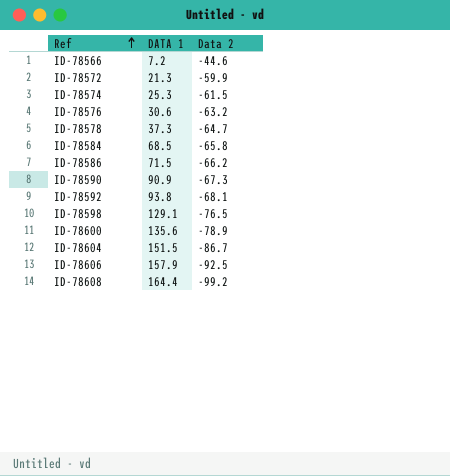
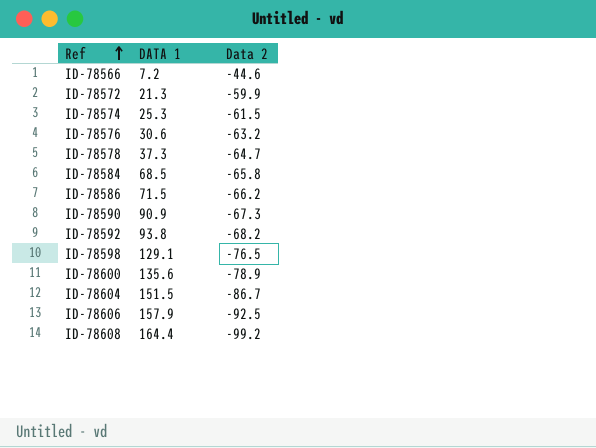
ID-78592 | Data 2: -68.1 -> -68.2

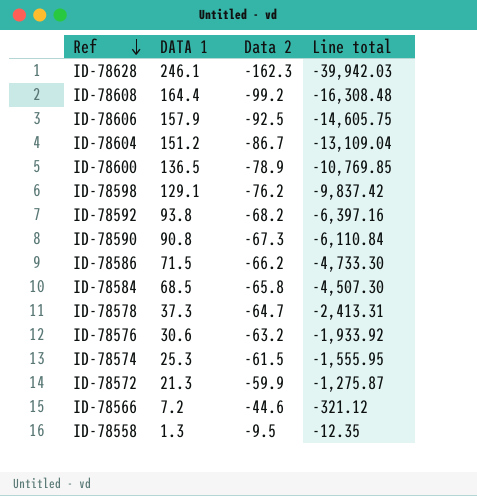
row order: Ref ascending -> Ref descending
column Line total | formula: none -> [DATA 1] * [Data 2]
row ID-78628: none -> 246.1 | -162.3 | -39,942.03
ID-78604 | DATA 1: 151.5 -> 151.2
ID-78600 | DATA 1: 135.6 -> 136.5
ID-78598 | Data 2: -76.5 -> -76.2
ID-78590 | DATA 1: 90.9 -> 90.8
row ID-78558: none -> 1.3 | -9.5 | -12.35

